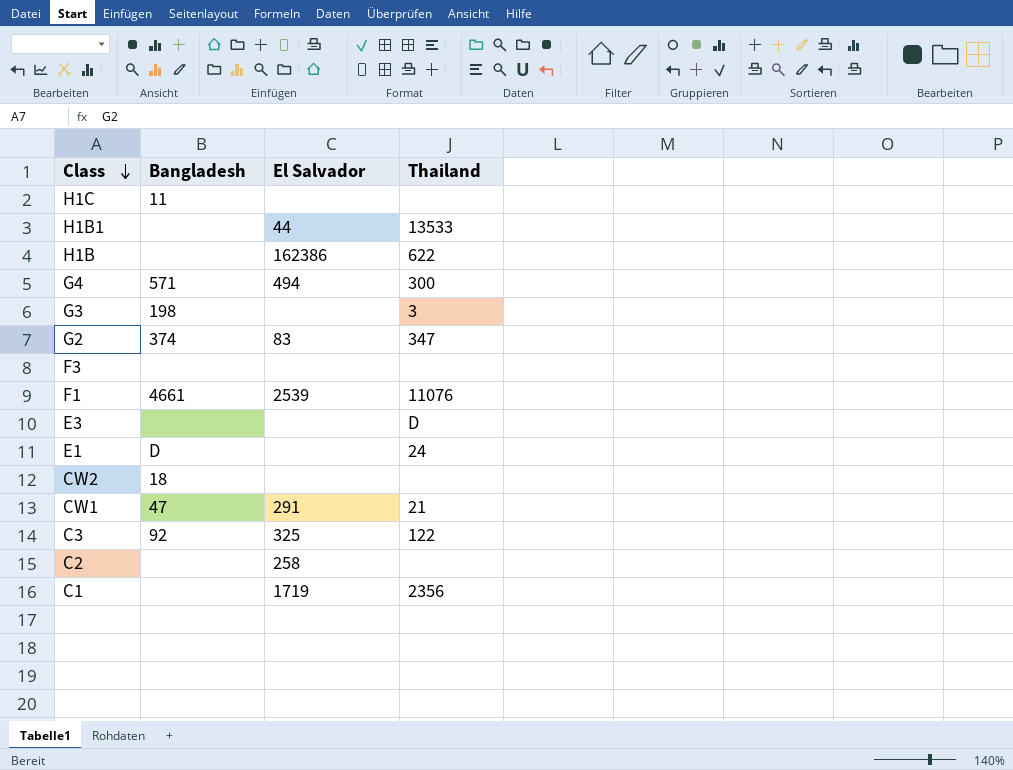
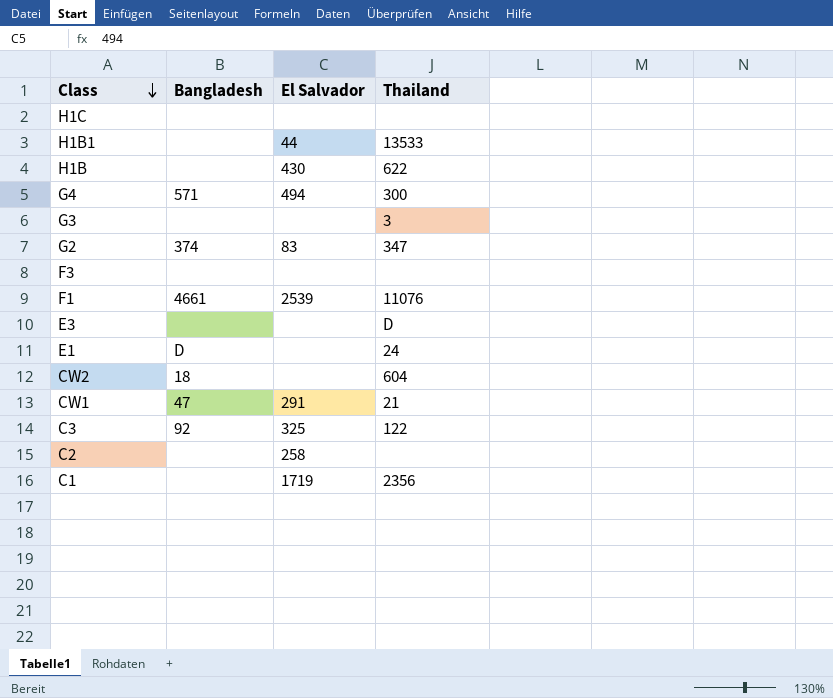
H1C | Bangladesh: 11 -> none
H1B | El Salvador: 162386 -> 430
G3 | Bangladesh: 198 -> none
CW2 | Thailand: none -> 604

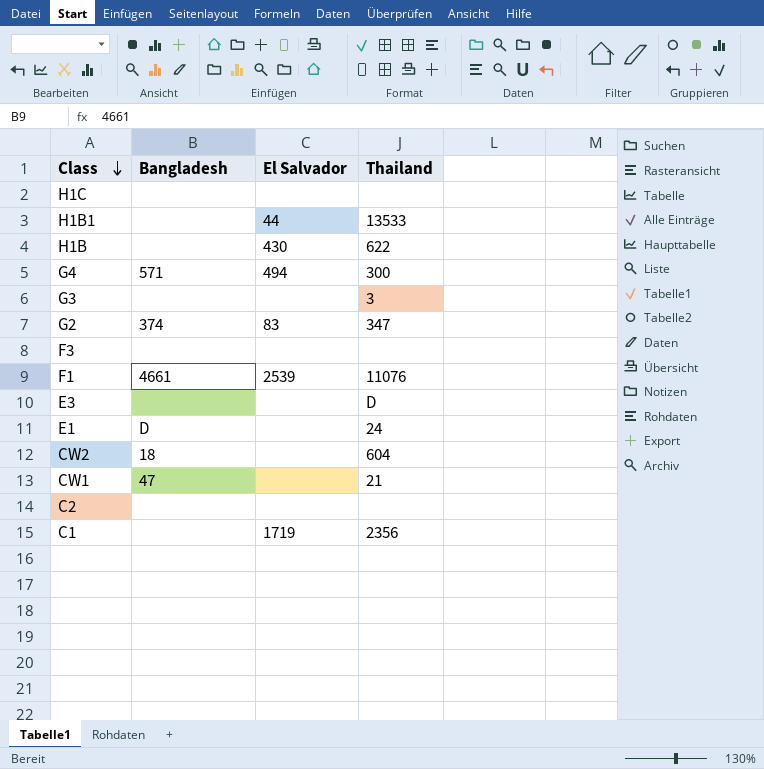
row C3: 92 | 325 | 122 -> none
CW1 | El Salvador: 291 -> none
C2 | El Salvador: 258 -> none

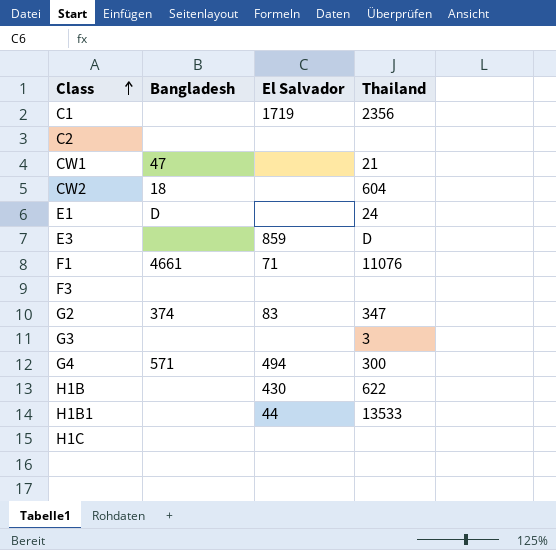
row order: Class descending -> Class ascending
E3 | El Salvador: none -> 859
F1 | El Salvador: 2539 -> 71

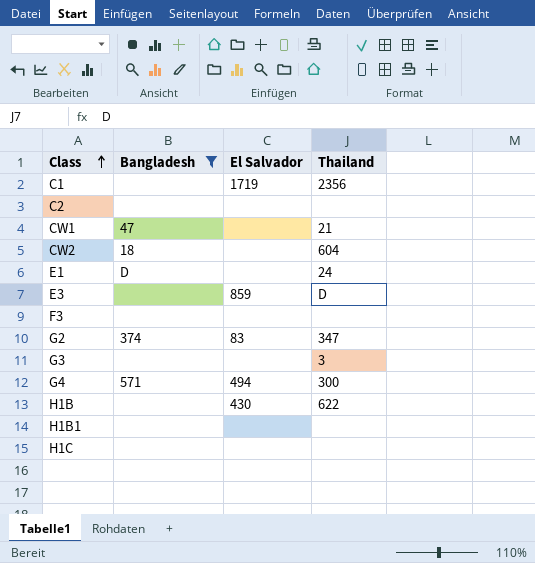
filter: none -> Bangladesh != 4661
H1B1 | El Salvador: 44 -> none
H1B1 | Thailand: 13533 -> none

